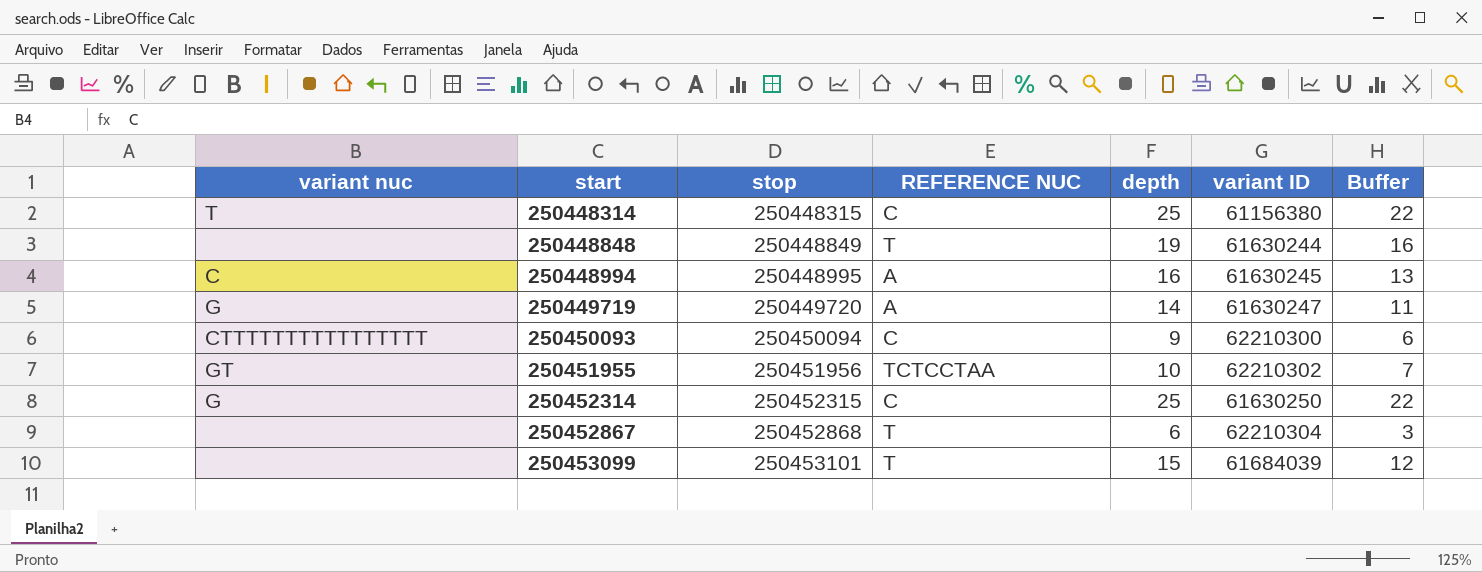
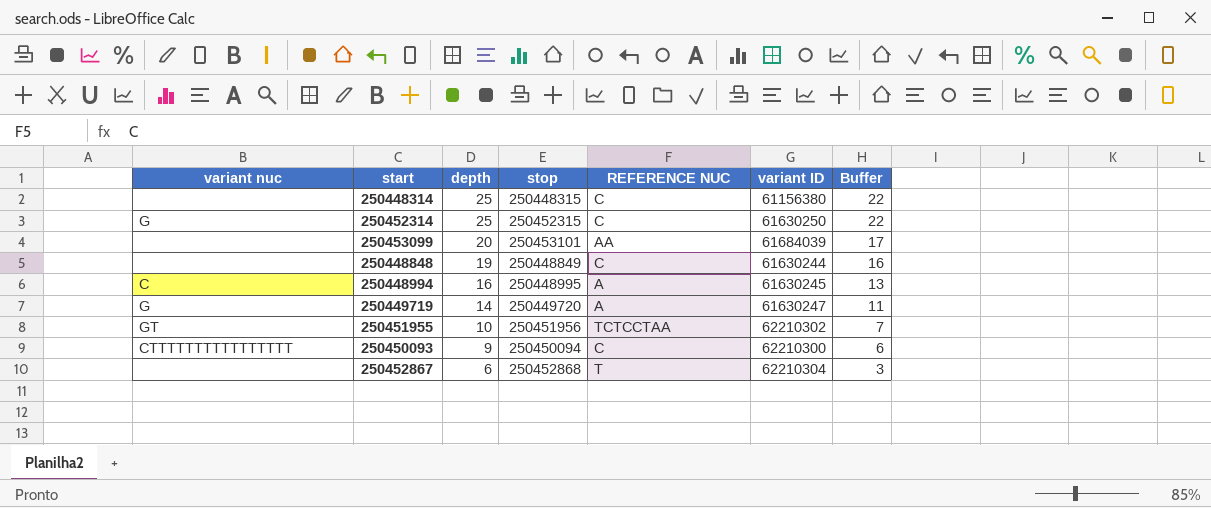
row order: start ascending -> depth descending
column depth | position: 5 -> 3
250448314 | variant nuc: T -> none
250453099 | depth: 15 -> 20
250453099 | REFERENCE NUC: T -> AA
250453099 | Buffer: 12 -> 17
250448848 | REFERENCE NUC: T -> C

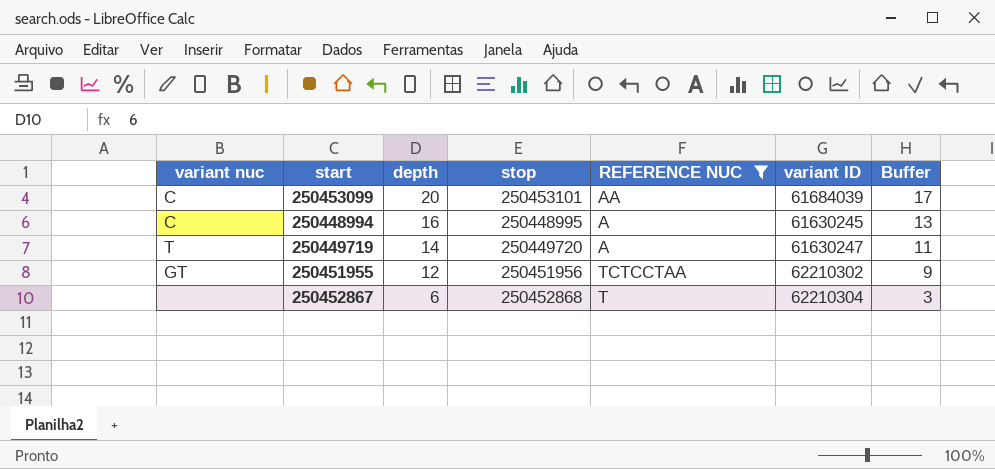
filter: none -> REFERENCE NUC != C
250453099 | variant nuc: none -> C
250449719 | variant nuc: G -> T
250451955 | depth: 10 -> 12
250451955 | Buffer: 7 -> 9

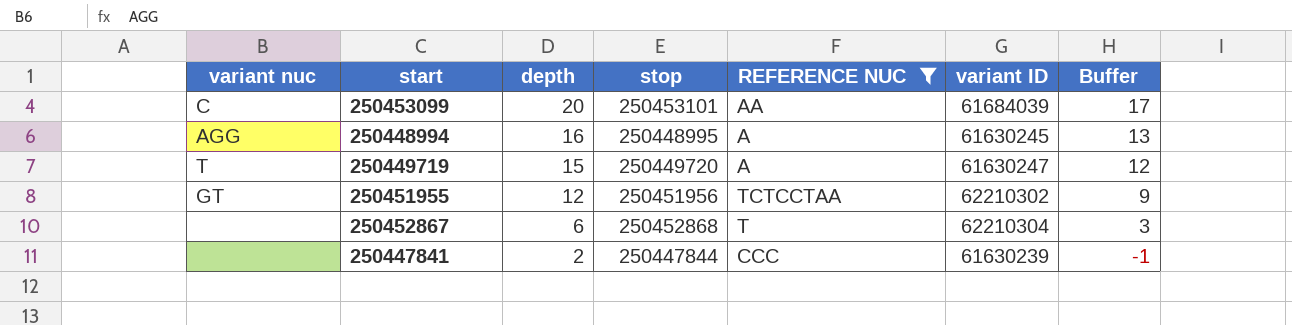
250448994 | variant nuc: C -> AGG
250449719 | depth: 14 -> 15
250449719 | Buffer: 11 -> 12
row 250447841: none -> none | 2 | 250447844 | CCC | 61630239 | -1

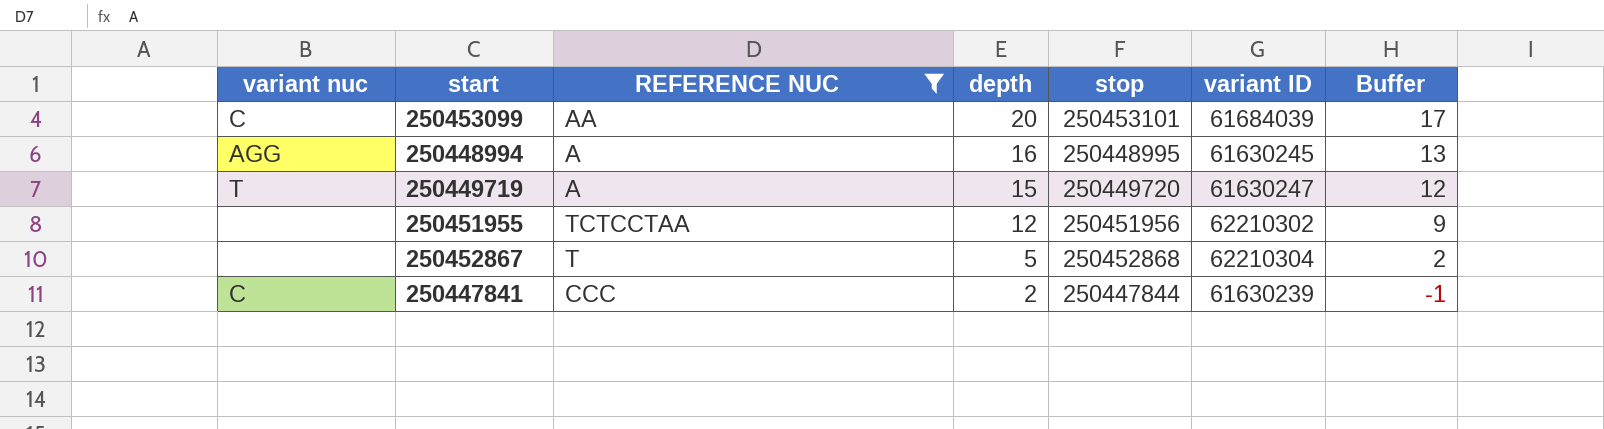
column REFERENCE NUC | position: 5 -> 3
250451955 | variant nuc: GT -> none
250452867 | depth: 6 -> 5
250452867 | Buffer: 3 -> 2
250447841 | variant nuc: none -> C

